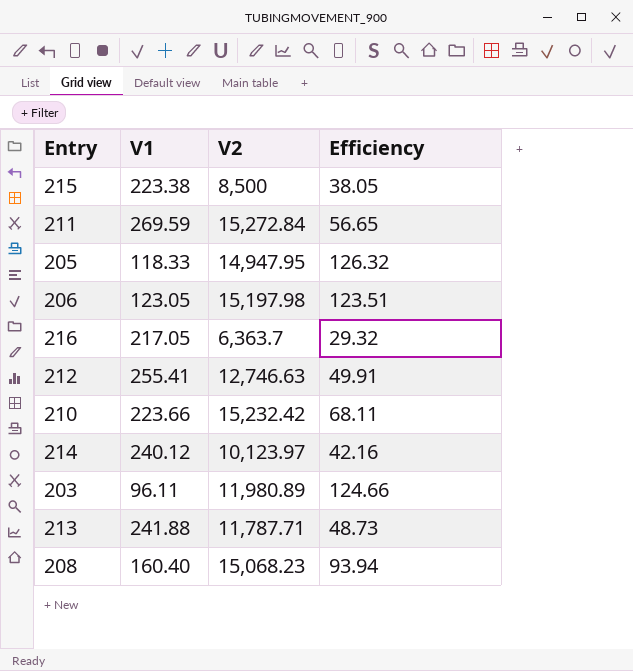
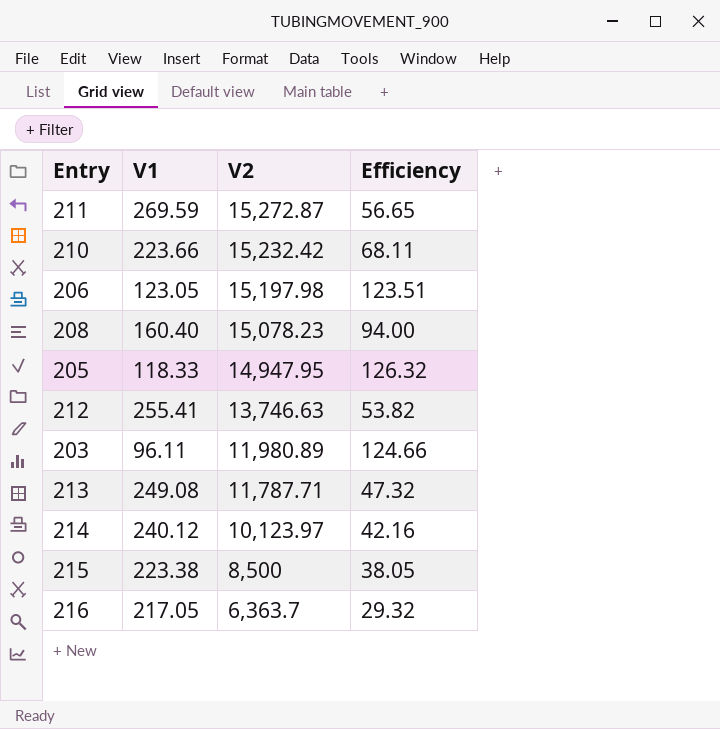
row order: none -> V2 descending
211 | V2: 15,272.84 -> 15,272.87
208 | V2: 15,068.23 -> 15,078.23
208 | Efficiency: 93.94 -> 94.00
212 | V2: 12,746.63 -> 13,746.63
212 | Efficiency: 49.91 -> 53.82
213 | V1: 241.88 -> 249.08
213 | Efficiency: 48.73 -> 47.32

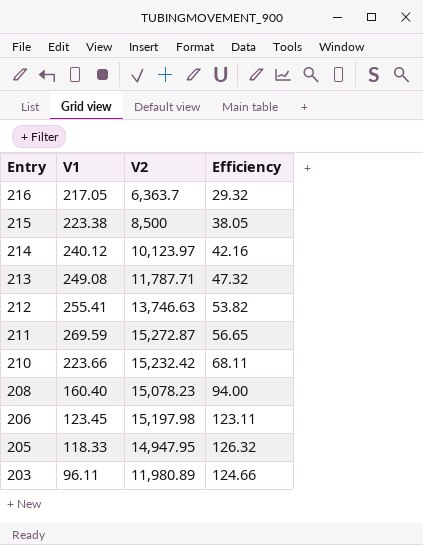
row order: V2 descending -> Entry descending
206 | V1: 123.05 -> 123.45
206 | Efficiency: 123.51 -> 123.11

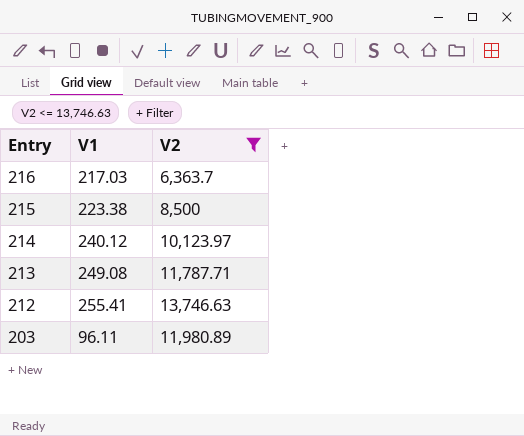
filter: none -> V2 <= 13,746.63
column Efficiency | formula: [V2] / [V1] -> none
216 | V1: 217.05 -> 217.03

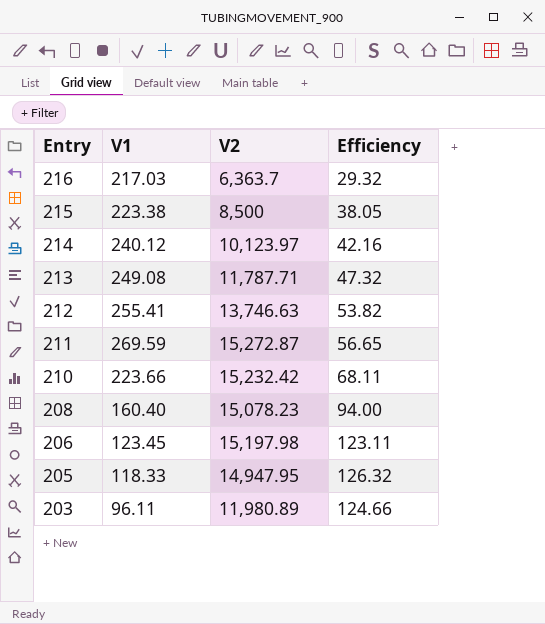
filter: V2 <= 13,746.63 -> none
column Efficiency | formula: none -> [V2] / [V1]

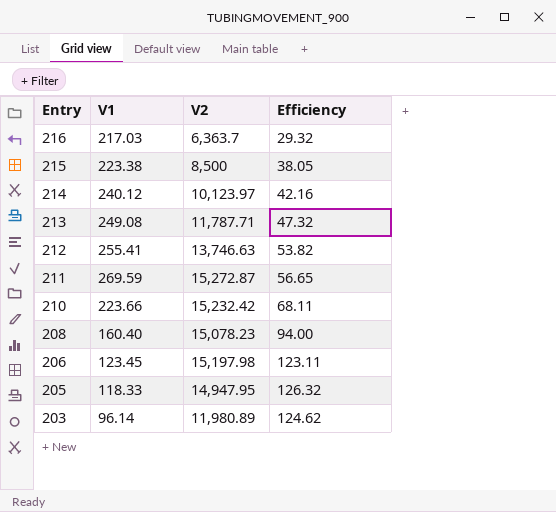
203 | V1: 96.11 -> 96.14
203 | Efficiency: 124.66 -> 124.62

